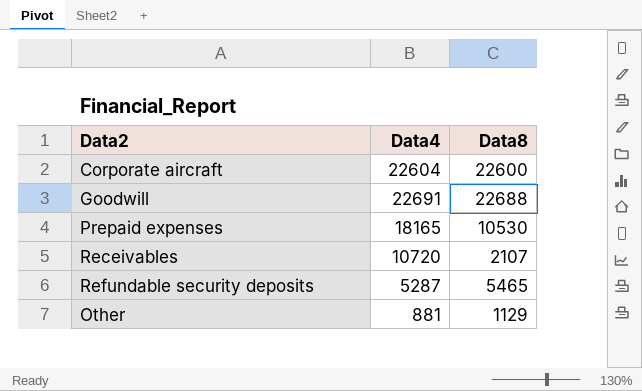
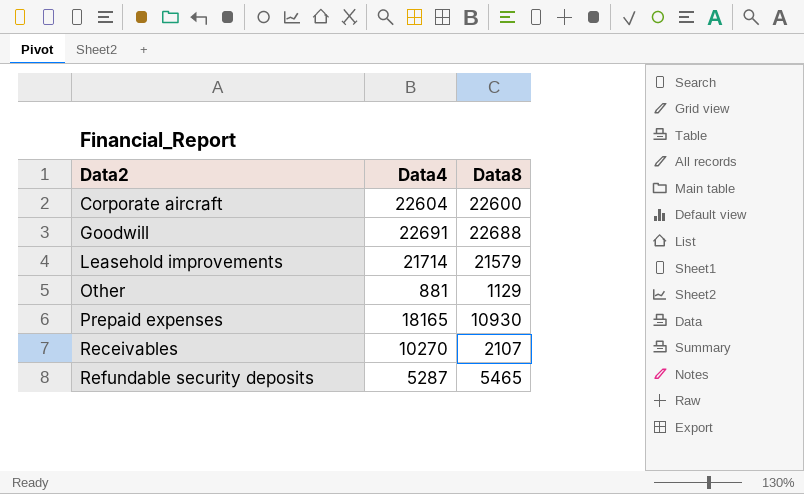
row order: none -> Data2 ascending
row Leasehold improvements: none -> 21714 | 21579
Prepaid expenses | Data8: 10530 -> 10930
Receivables | Data4: 10720 -> 10270

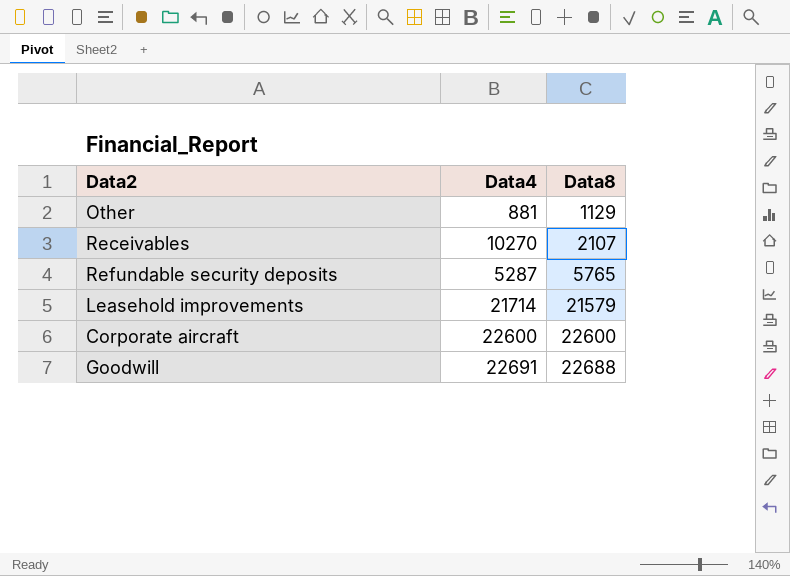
row order: Data2 ascending -> Data8 ascending
row Prepaid expenses: 18165 | 10930 -> none
Refundable security deposits | Data8: 5465 -> 5765
Corporate aircraft | Data4: 22604 -> 22600

